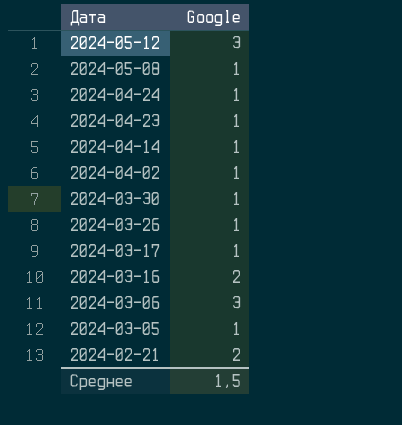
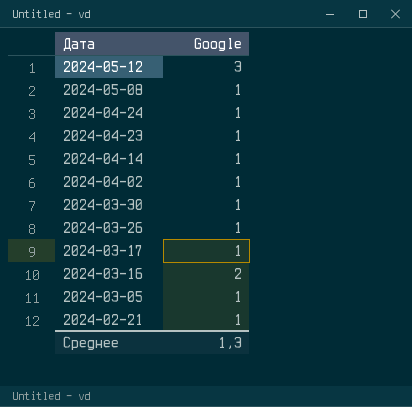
row 2024-03-06: 3 -> none
2024-02-21 | Google: 2 -> 1
Среднее | Google: 1,5 -> 1,3

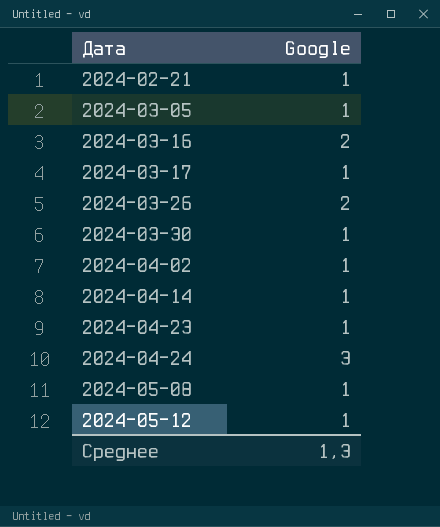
row order: Дата descending -> Дата ascending
2024-03-26 | Google: 1 -> 2
2024-04-24 | Google: 1 -> 3
2024-05-12 | Google: 3 -> 1

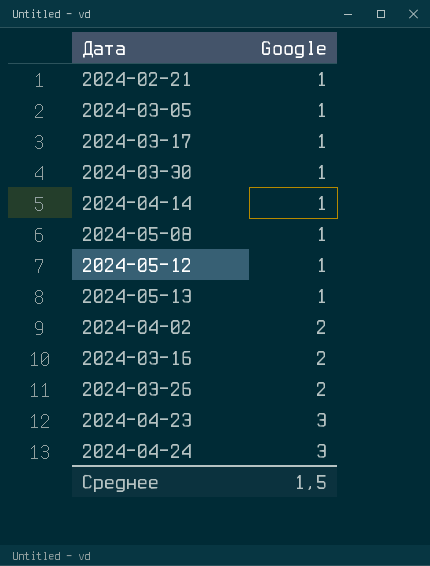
row order: Дата ascending -> Google ascending
row 2024-05-13: none -> 1
2024-04-02 | Google: 1 -> 2
2024-04-23 | Google: 1 -> 3
Среднее | Google: 1,3 -> 1,5

